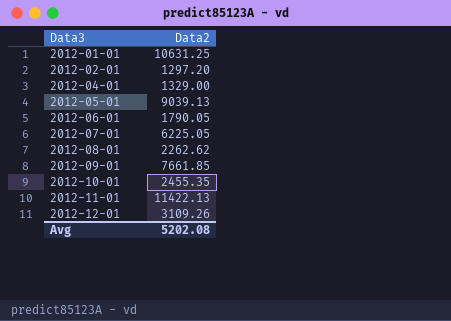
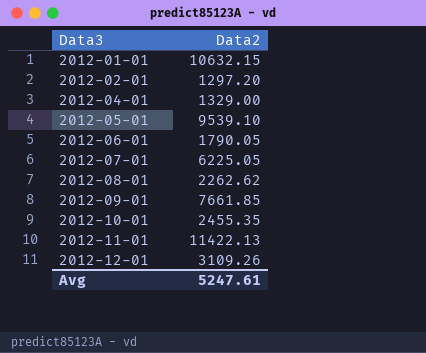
2012-01-01 | Data2: 10631.25 -> 10632.15
2012-05-01 | Data2: 9039.13 -> 9539.10
Avg | Data2: 5202.08 -> 5247.61

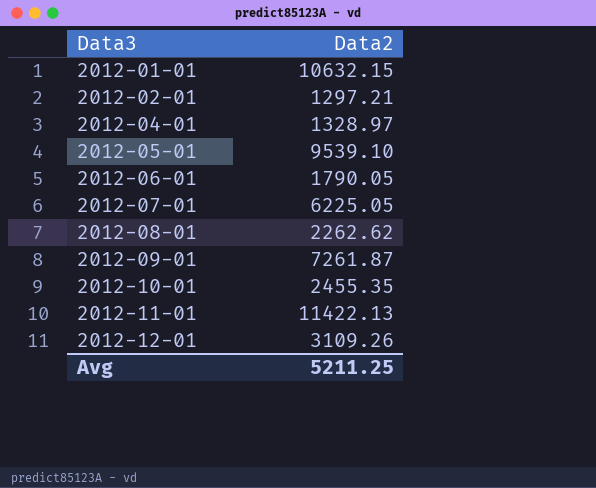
2012-02-01 | Data2: 1297.20 -> 1297.21
2012-04-01 | Data2: 1329.00 -> 1328.97
2012-09-01 | Data2: 7661.85 -> 7261.87
Avg | Data2: 5247.61 -> 5211.25

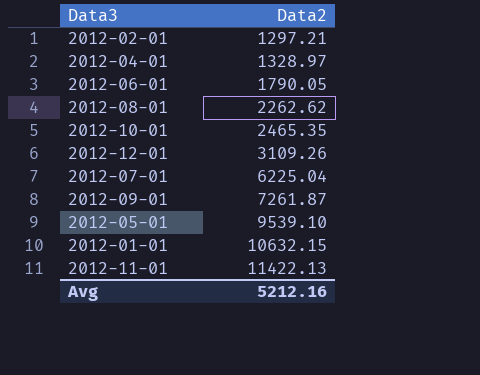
row order: Data3 ascending -> Data2 ascending
2012-10-01 | Data2: 2455.35 -> 2465.35
2012-07-01 | Data2: 6225.05 -> 6225.04
Avg | Data2: 5211.25 -> 5212.16

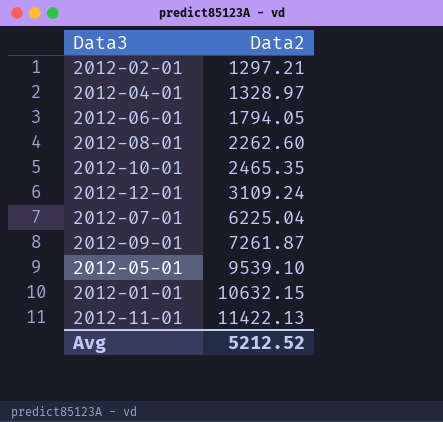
2012-06-01 | Data2: 1790.05 -> 1794.05
2012-08-01 | Data2: 2262.62 -> 2262.60
2012-12-01 | Data2: 3109.26 -> 3109.24
Avg | Data2: 5212.16 -> 5212.52

